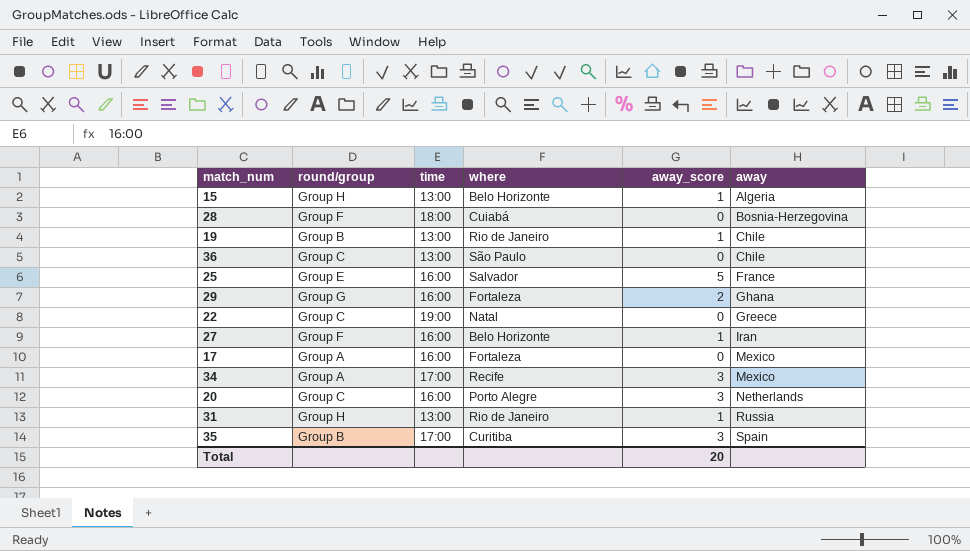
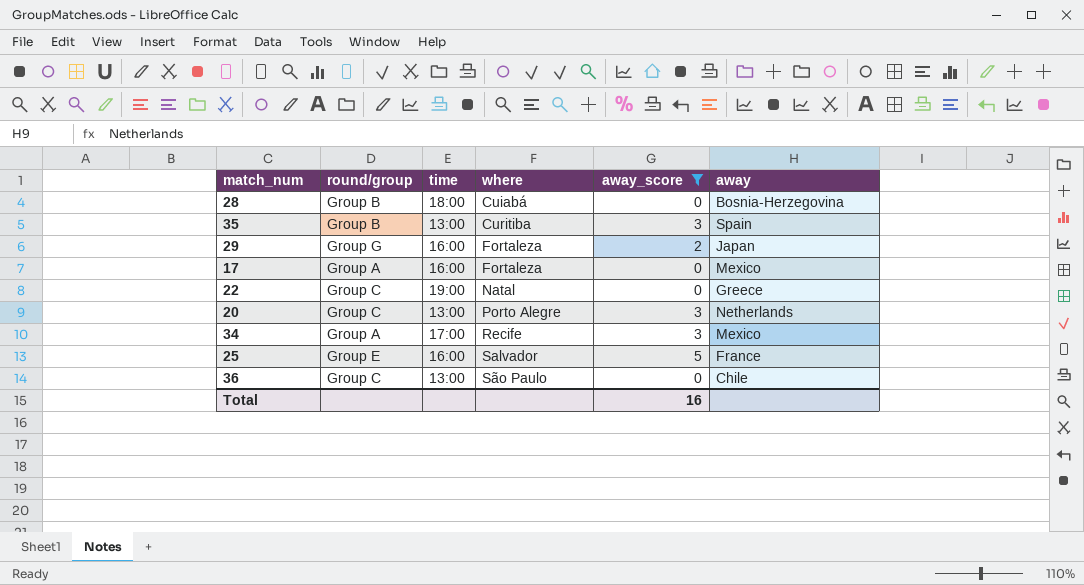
filter: none -> away_score != 1
row order: away ascending -> where ascending
28 | round/group: Group F -> Group B
35 | time: 17:00 -> 13:00
29 | away: Ghana -> Japan
20 | time: 16:00 -> 13:00
Total | away_score: 20 -> 16

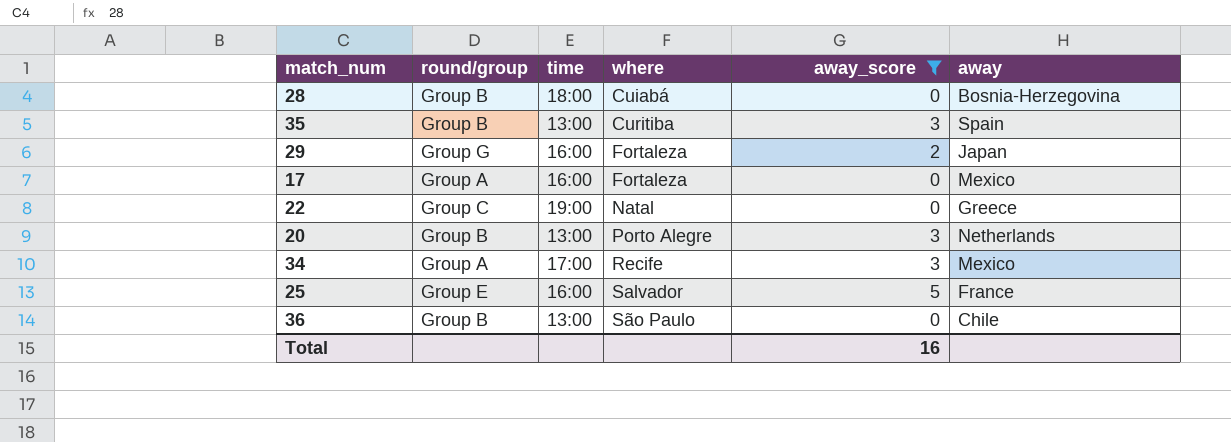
20 | round/group: Group C -> Group B
36 | round/group: Group C -> Group B

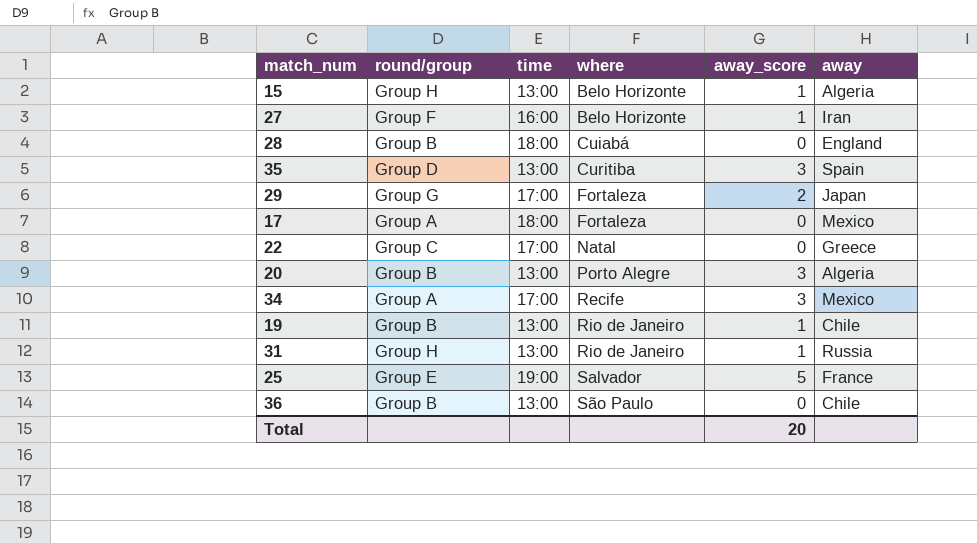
filter: away_score != 1 -> none
28 | away: Bosnia-Herzegovina -> England
35 | round/group: Group B -> Group D
29 | time: 16:00 -> 17:00
17 | time: 16:00 -> 18:00
22 | time: 19:00 -> 17:00
20 | away: Netherlands -> Algeria
25 | time: 16:00 -> 19:00
Total | away_score: 16 -> 20

